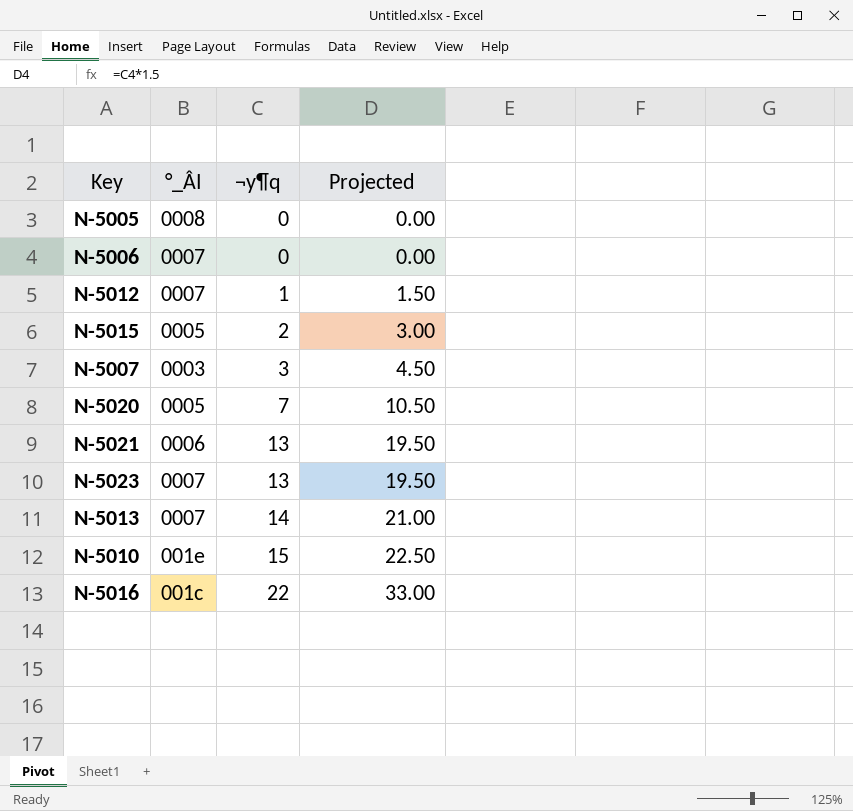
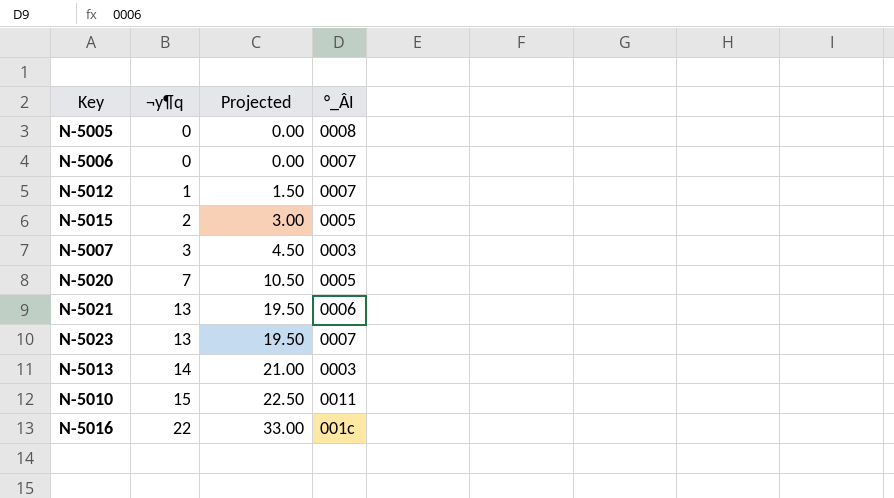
column °_ÂI | position: 2 -> 4
N-5013 | °_ÂI: 0007 -> 0003
N-5010 | °_ÂI: 001e -> 0011

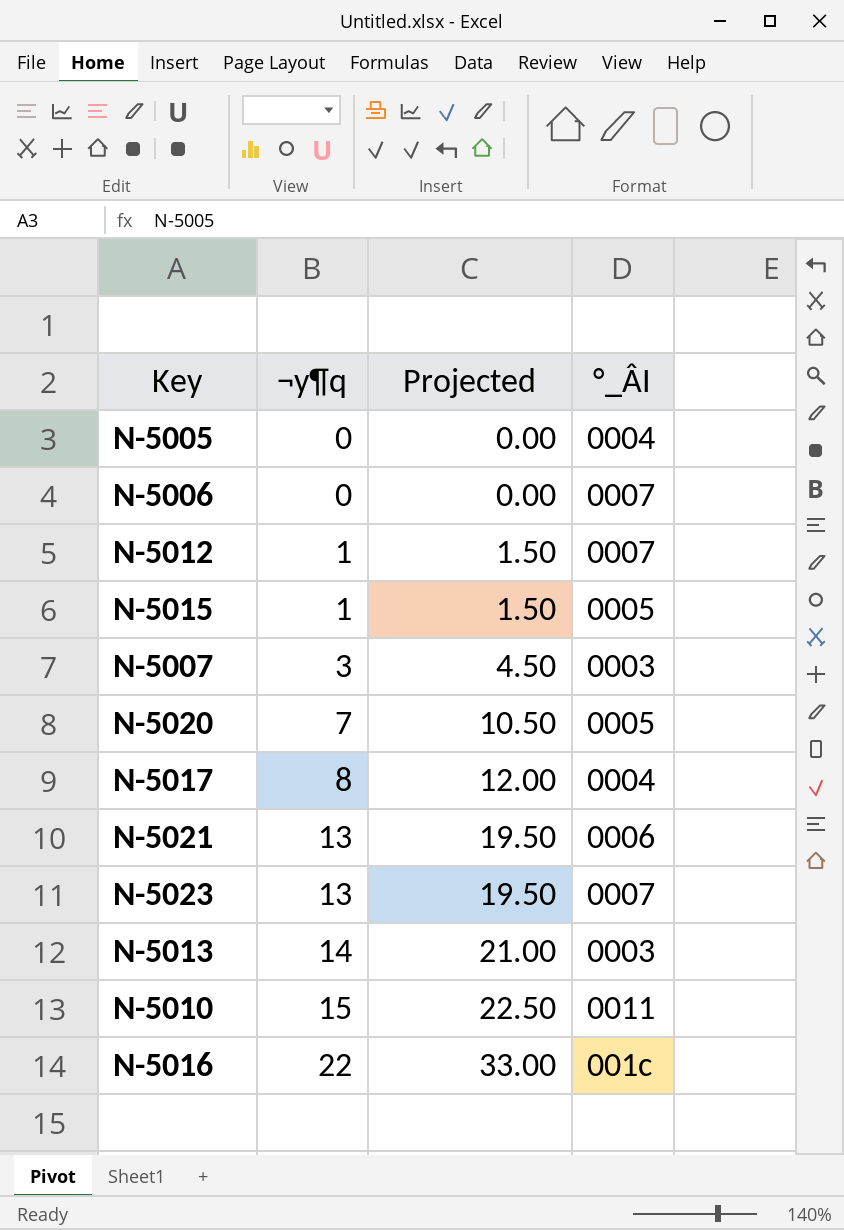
N-5005 | °_ÂI: 0008 -> 0004
N-5015 | ¬y¶q: 2 -> 1
N-5015 | Projected: 3.00 -> 1.50
row N-5017: none -> 8 | 12.00 | 0004

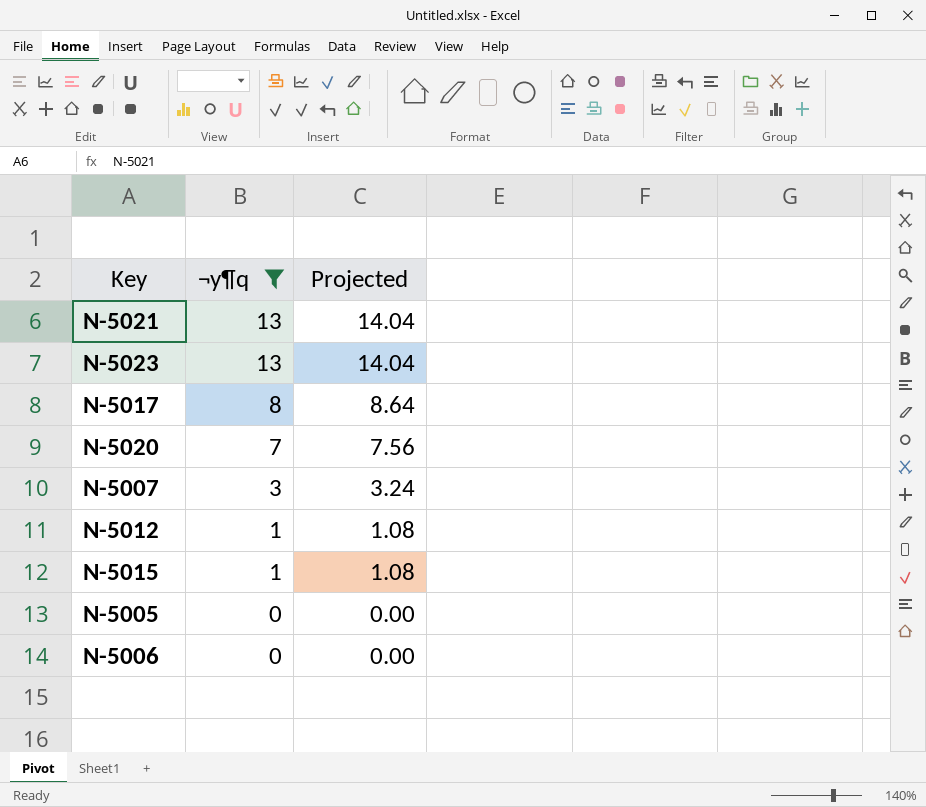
filter: none -> ¬y¶q <= 13
row order: ¬y¶q ascending -> ¬y¶q descending
column °_ÂI | position: 4 -> none
column Projected | formula: [¬y¶q] * 1.5 -> [¬y¶q] * 1.08

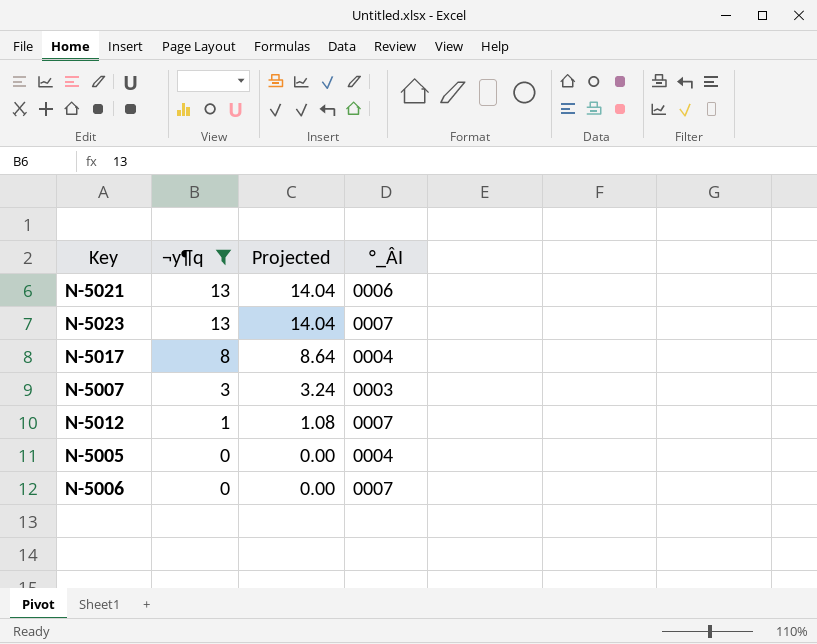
column °_ÂI | position: none -> 4
row N-5020: 7 | 7.56 -> none
row N-5015: 1 | 1.08 -> none

